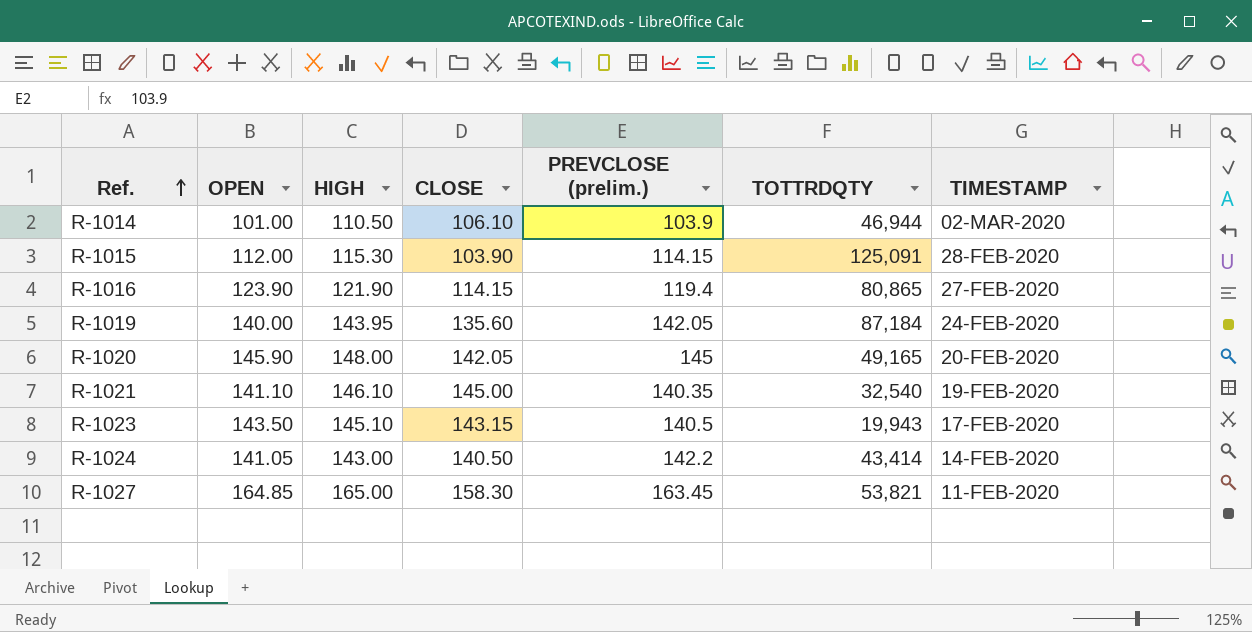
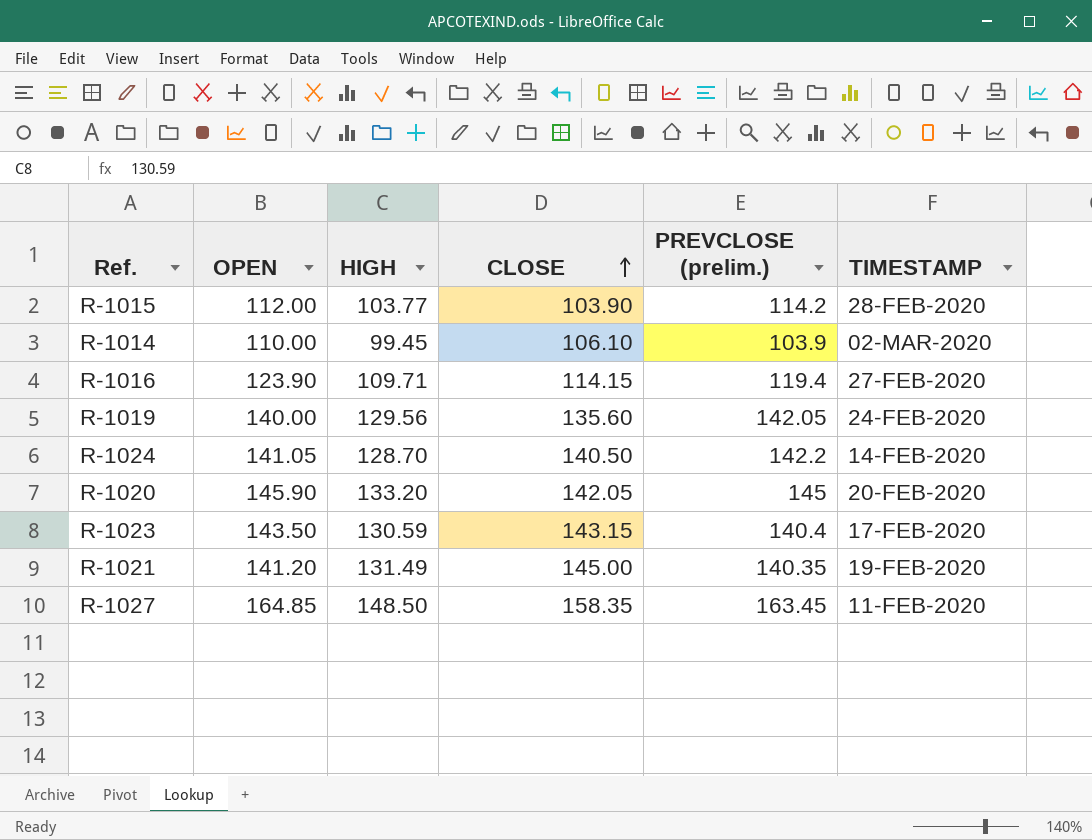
row order: Ref. ascending -> CLOSE ascending
column TOTTRDQTY | position: 6 -> none
R-1015 | HIGH: 115.30 -> 103.77
R-1015 | PREVCLOSE (prelim.): 114.15 -> 114.2
R-1014 | OPEN: 101.00 -> 110.00
R-1014 | HIGH: 110.50 -> 99.45
R-1016 | HIGH: 121.90 -> 109.71
R-1019 | HIGH: 143.95 -> 129.56
R-1024 | HIGH: 143.00 -> 128.70
R-1020 | HIGH: 148.00 -> 133.20
R-1023 | HIGH: 145.10 -> 130.59
R-1023 | PREVCLOSE (prelim.): 140.5 -> 140.4
R-1021 | OPEN: 141.10 -> 141.20
R-1021 | HIGH: 146.10 -> 131.49
R-1027 | HIGH: 165.00 -> 148.50
R-1027 | CLOSE: 158.30 -> 158.35

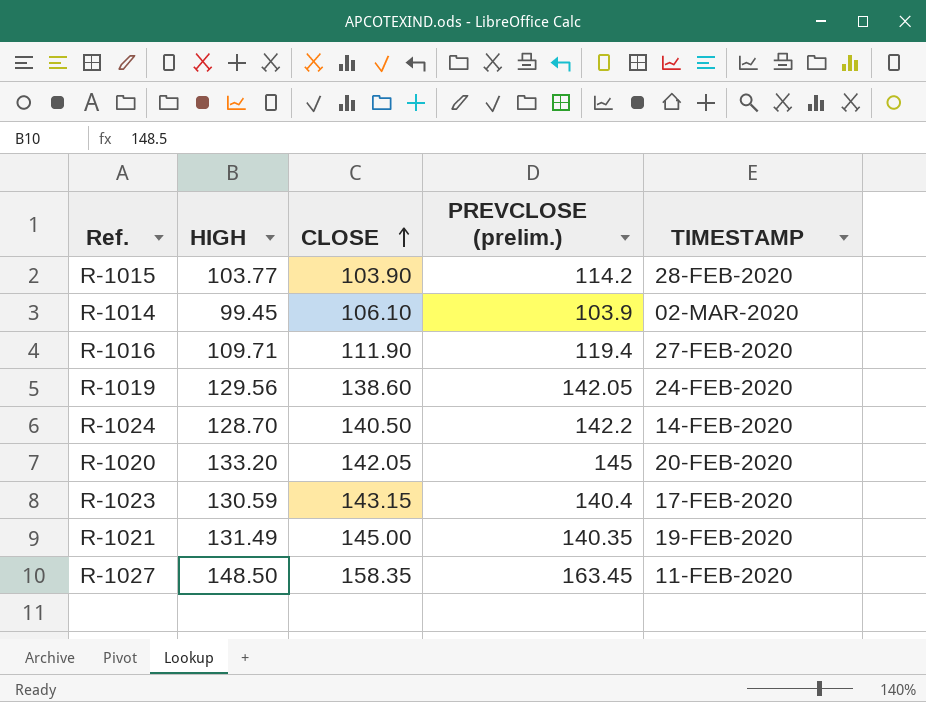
column OPEN | position: 2 -> none
R-1016 | CLOSE: 114.15 -> 111.90
R-1019 | CLOSE: 135.60 -> 138.60

